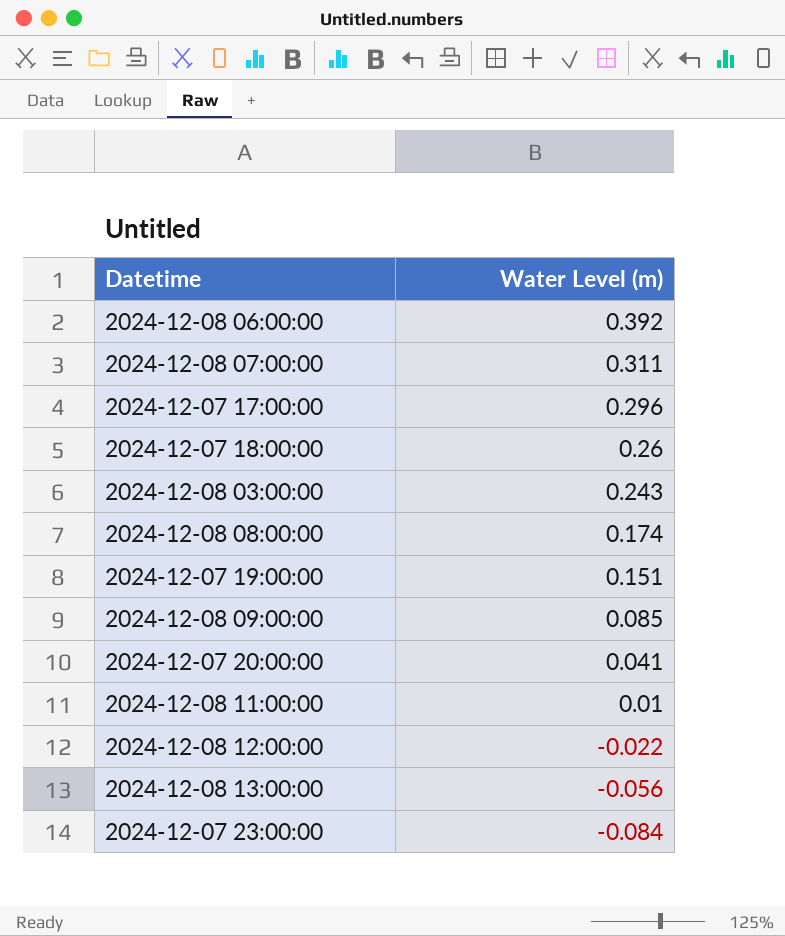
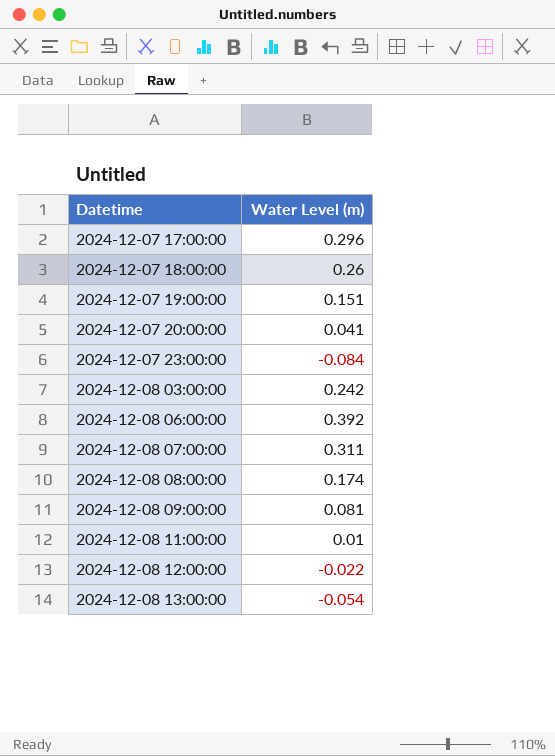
row order: Water Level (m) descending -> Datetime ascending
2024-12-08 03:00:00 | Water Level (m): 0.243 -> 0.242
2024-12-08 09:00:00 | Water Level (m): 0.085 -> 0.081
2024-12-08 13:00:00 | Water Level (m): -0.056 -> -0.054

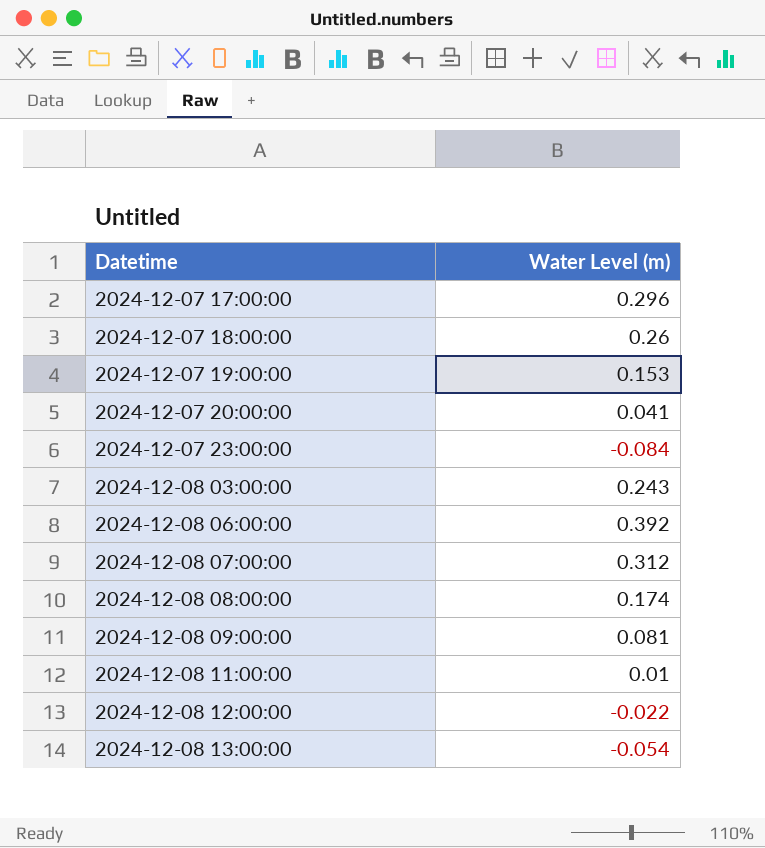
2024-12-07 19:00:00 | Water Level (m): 0.151 -> 0.153
2024-12-08 03:00:00 | Water Level (m): 0.242 -> 0.243
2024-12-08 07:00:00 | Water Level (m): 0.311 -> 0.312

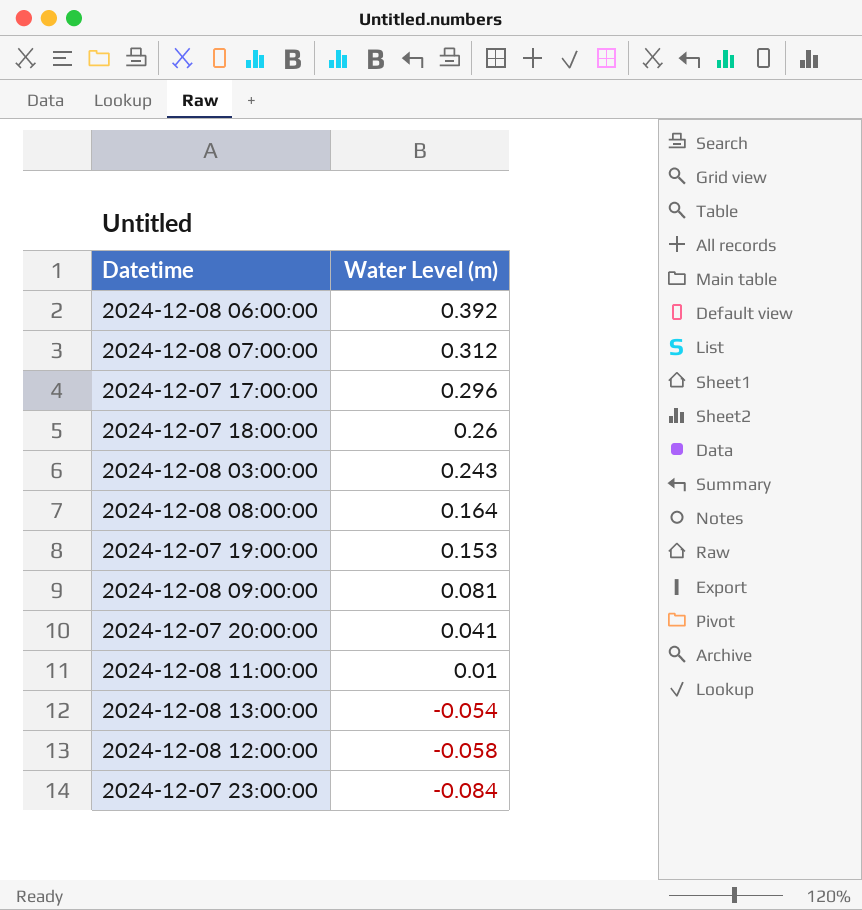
row order: Datetime ascending -> Water Level (m) descending
2024-12-08 08:00:00 | Water Level (m): 0.174 -> 0.164
2024-12-08 12:00:00 | Water Level (m): -0.022 -> -0.058

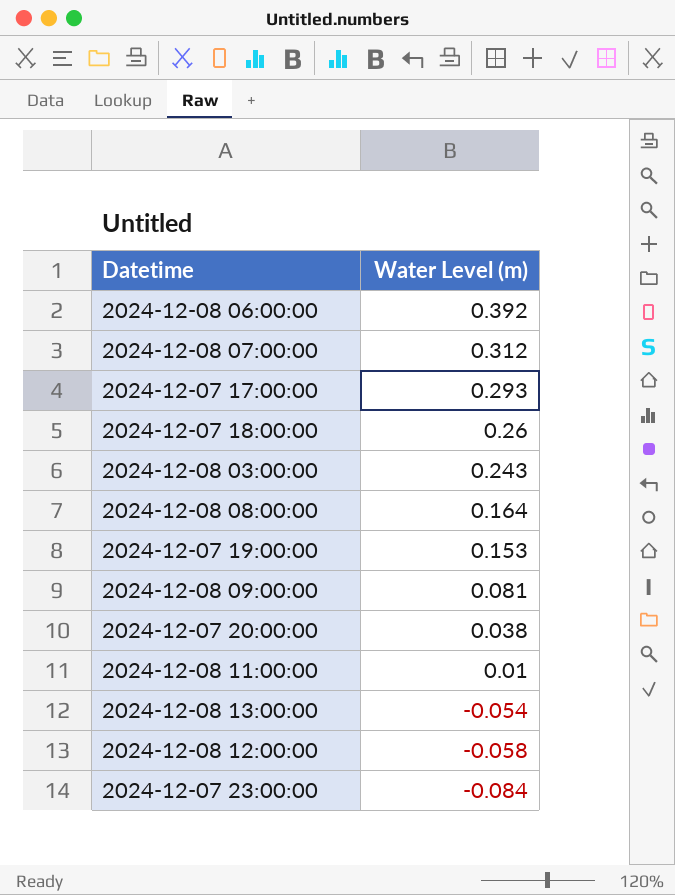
2024-12-07 17:00:00 | Water Level (m): 0.296 -> 0.293
2024-12-07 20:00:00 | Water Level (m): 0.041 -> 0.038

